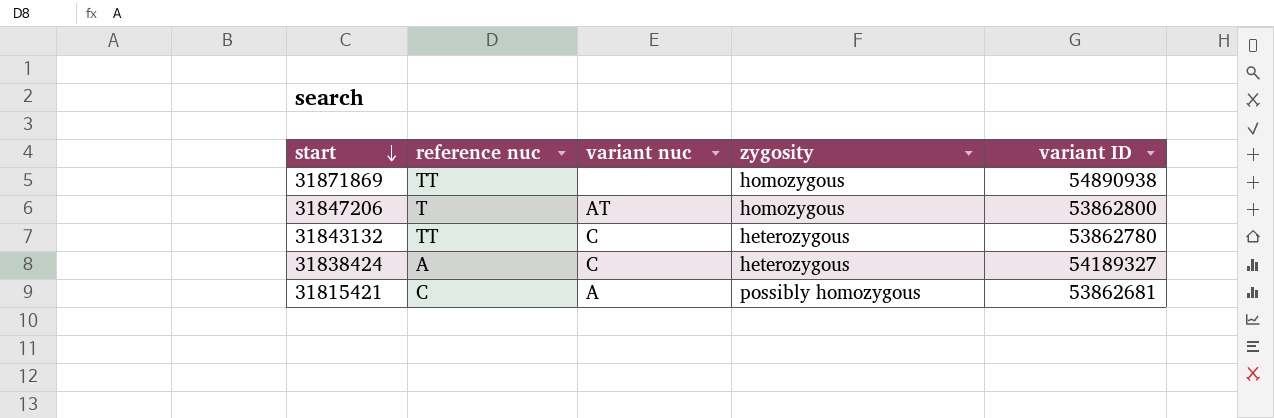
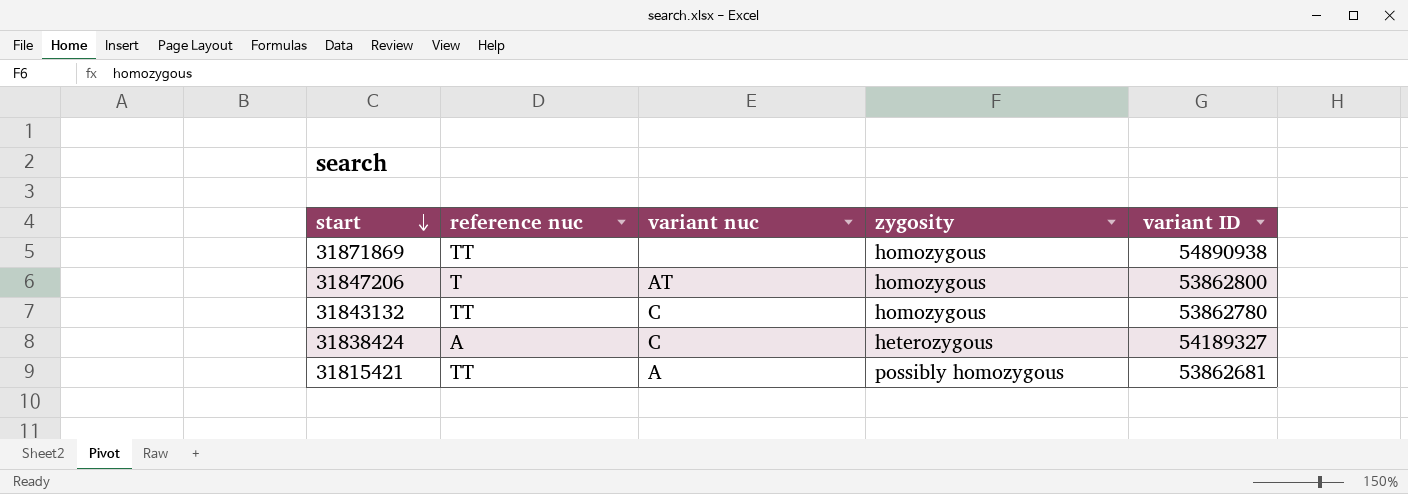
31843132 | zygosity: heterozygous -> homozygous
31815421 | reference nuc: C -> TT

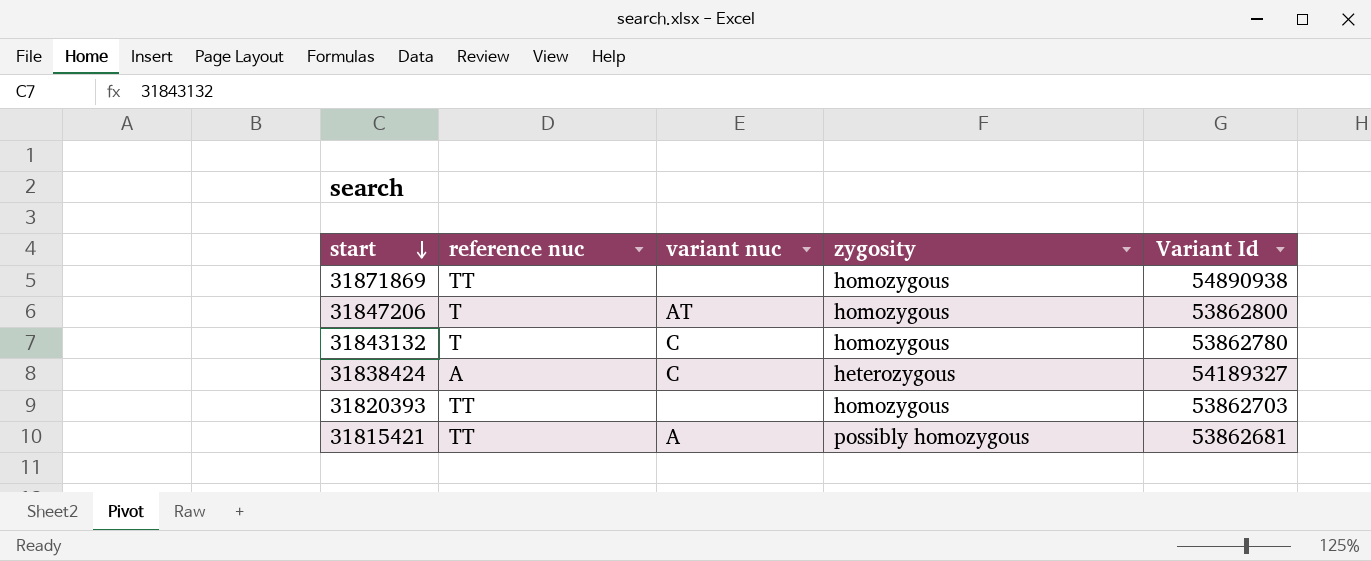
column name: variant ID -> Variant Id
31843132 | reference nuc: TT -> T
row 31820393: none -> TT | none | homozygous | 53862703

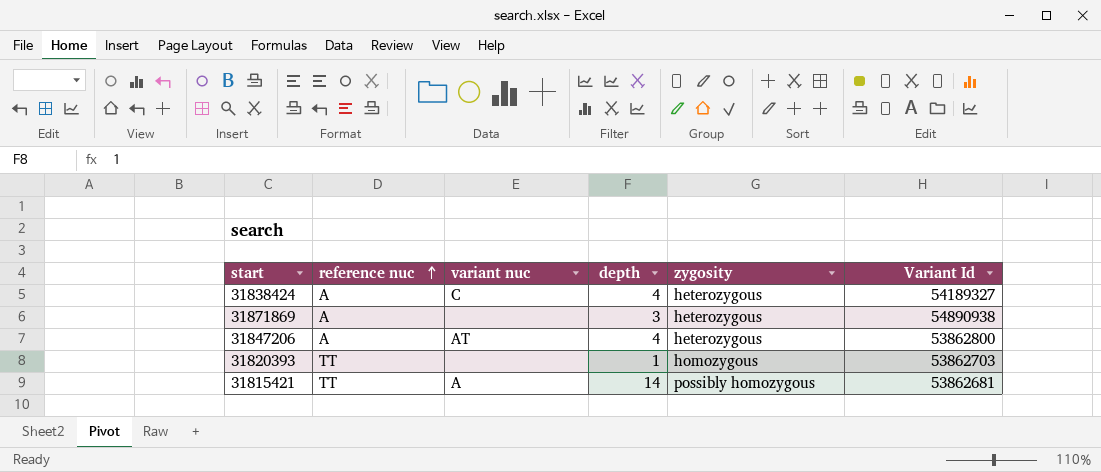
row order: start descending -> reference nuc ascending
column depth | position: none -> 4
row 31843132: T | C | homozygous | 53862780 -> none
31871869 | reference nuc: TT -> A
31871869 | zygosity: homozygous -> heterozygous
31847206 | reference nuc: T -> A
31847206 | zygosity: homozygous -> heterozygous

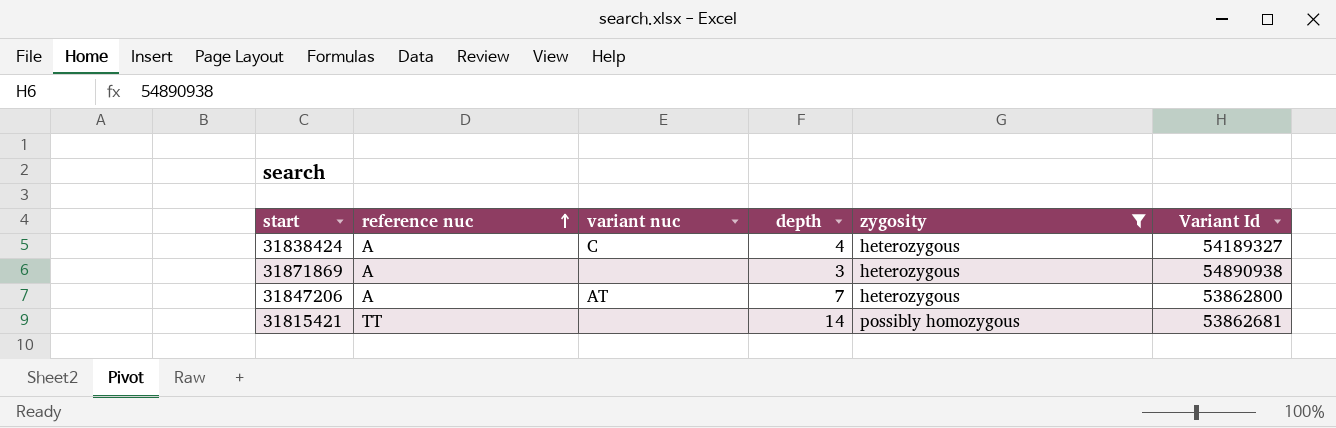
filter: none -> zygosity != homozygous
31847206 | depth: 4 -> 7
31815421 | variant nuc: A -> none

